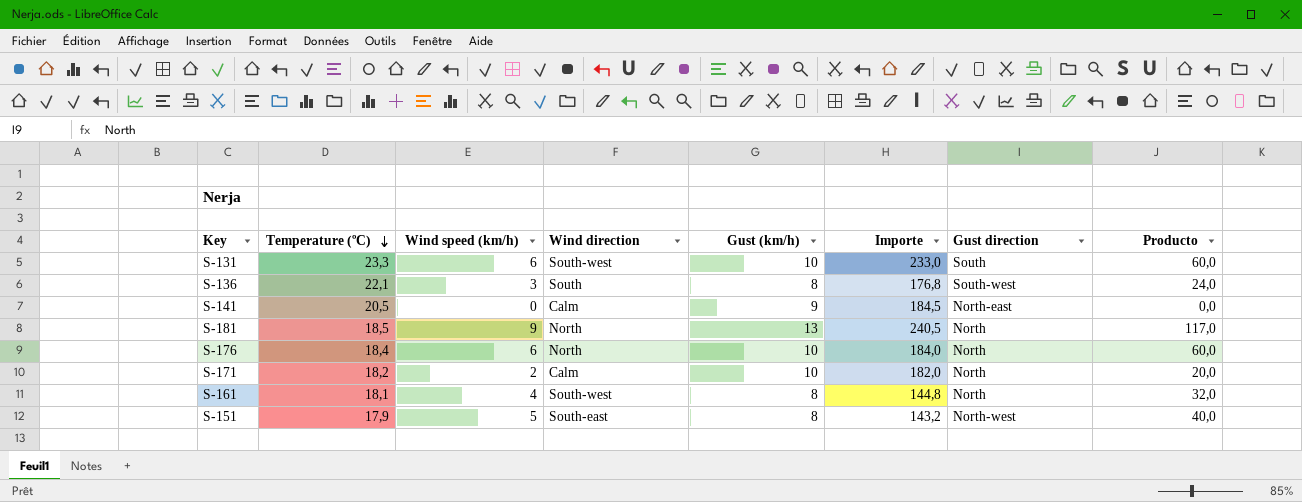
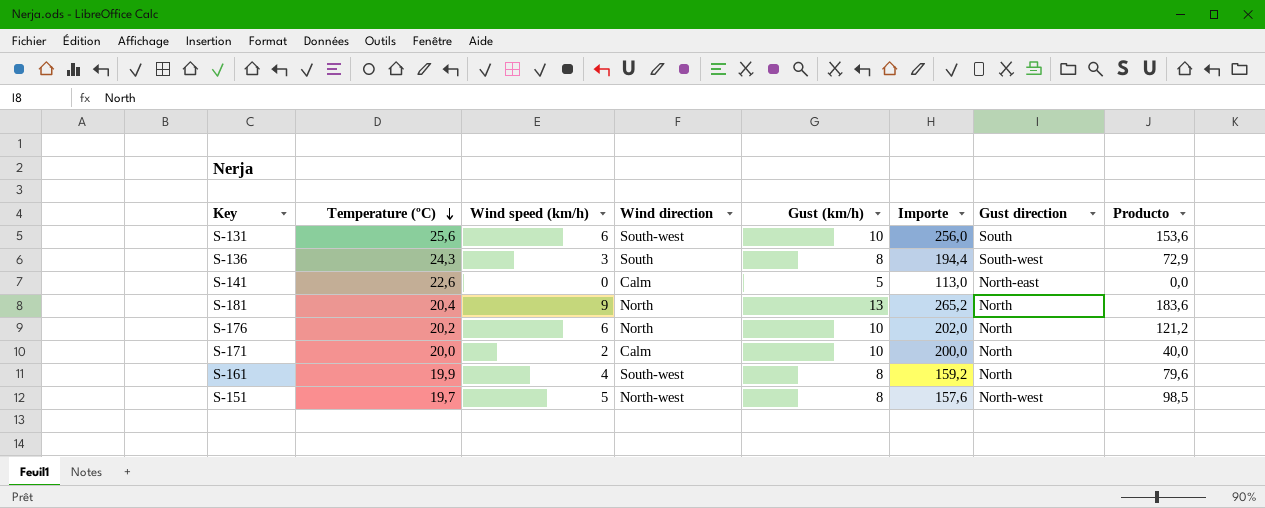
column Producto | formula: [Wind speed (km/h)] * [Gust (km/h)] -> [Temperature (ºC)] * [Wind speed (km/h)]
S-131 | Temperature (ºC): 23,3 -> 25,6
S-131 | Importe: 233,0 -> 256,0
S-136 | Temperature (ºC): 22,1 -> 24,3
S-136 | Importe: 176,8 -> 194,4
S-141 | Temperature (ºC): 20,5 -> 22,6
S-141 | Gust (km/h): 9 -> 5
S-141 | Importe: 184,5 -> 113,0
S-181 | Temperature (ºC): 18,5 -> 20,4
S-181 | Importe: 240,5 -> 265,2
S-176 | Temperature (ºC): 18,4 -> 20,2
S-176 | Importe: 184,0 -> 202,0
S-171 | Temperature (ºC): 18,2 -> 20,0
S-171 | Importe: 182,0 -> 200,0
S-161 | Temperature (ºC): 18,1 -> 19,9
S-161 | Importe: 144,8 -> 159,2
S-151 | Temperature (ºC): 17,9 -> 19,7
S-151 | Wind direction: South-east -> North-west
S-151 | Importe: 143,2 -> 157,6

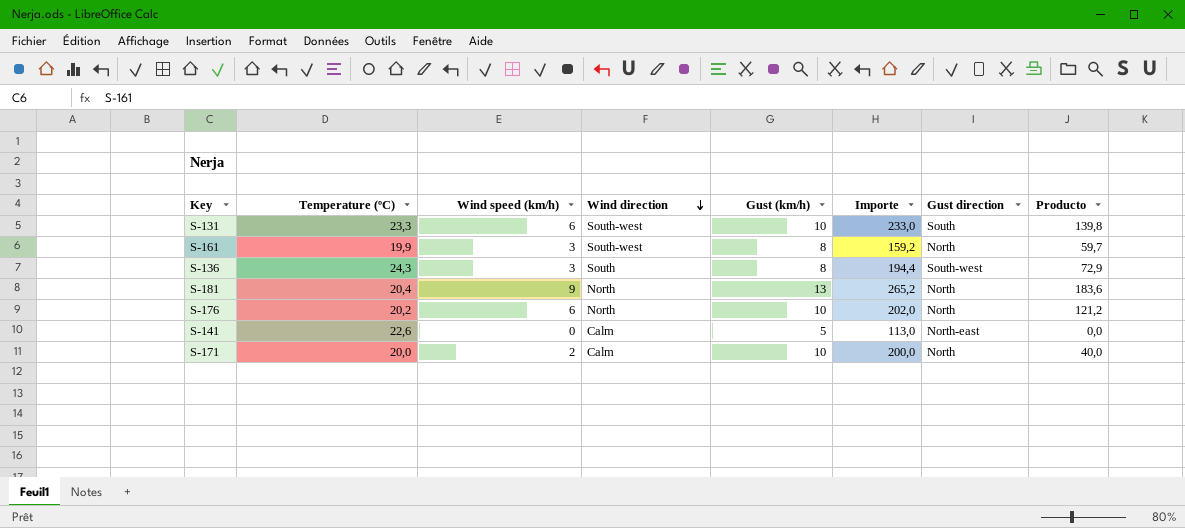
row order: Temperature (ºC) descending -> Wind direction descending
row S-151: 19,7 | 5 | North-west | 8 | 157,6 | North-west | 98,5 -> none
S-131 | Temperature (ºC): 25,6 -> 23,3
S-131 | Importe: 256,0 -> 233,0
S-131 | Producto: 153,6 -> 139,8
S-161 | Wind speed (km/h): 4 -> 3
S-161 | Producto: 79,6 -> 59,7

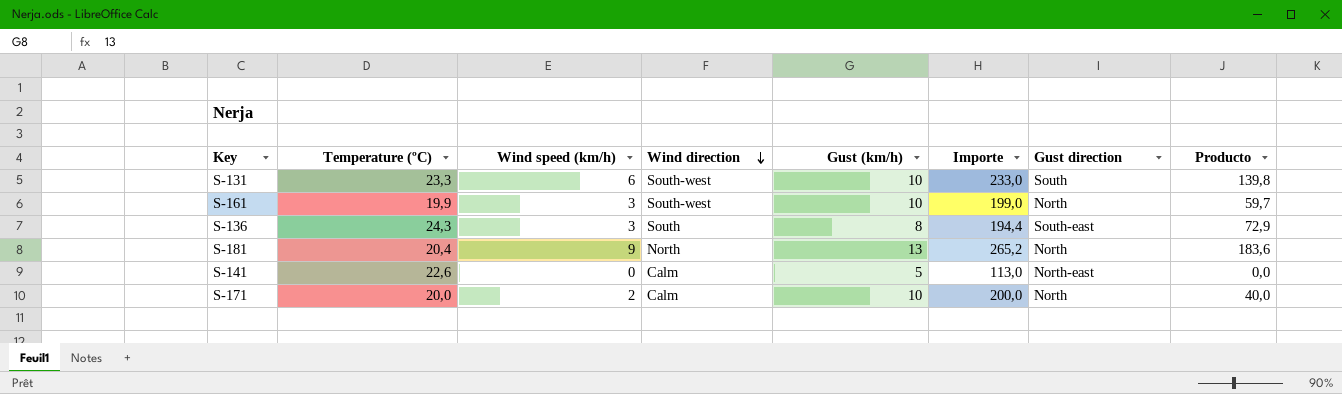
row S-176: 20,2 | 6 | North | 10 | 202,0 | North | 121,2 -> none
S-161 | Gust (km/h): 8 -> 10
S-161 | Importe: 159,2 -> 199,0
S-136 | Gust direction: South-west -> South-east

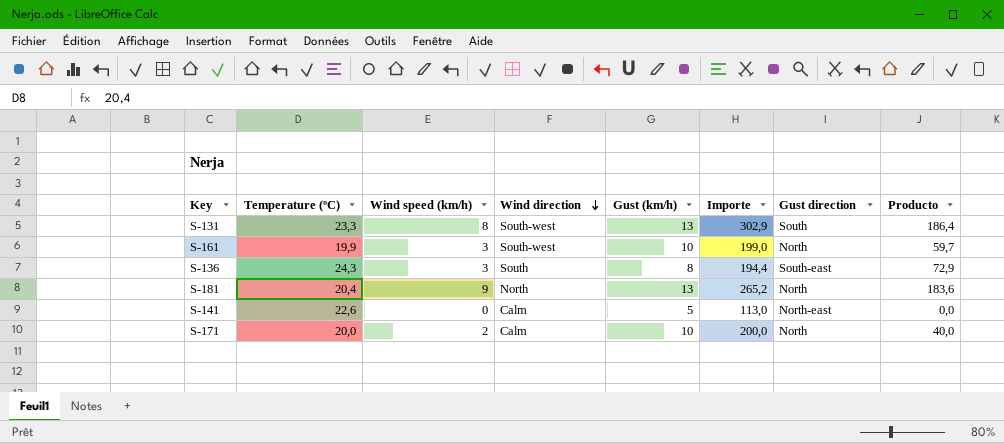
S-131 | Wind speed (km/h): 6 -> 8
S-131 | Gust (km/h): 10 -> 13
S-131 | Importe: 233,0 -> 302,9
S-131 | Producto: 139,8 -> 186,4

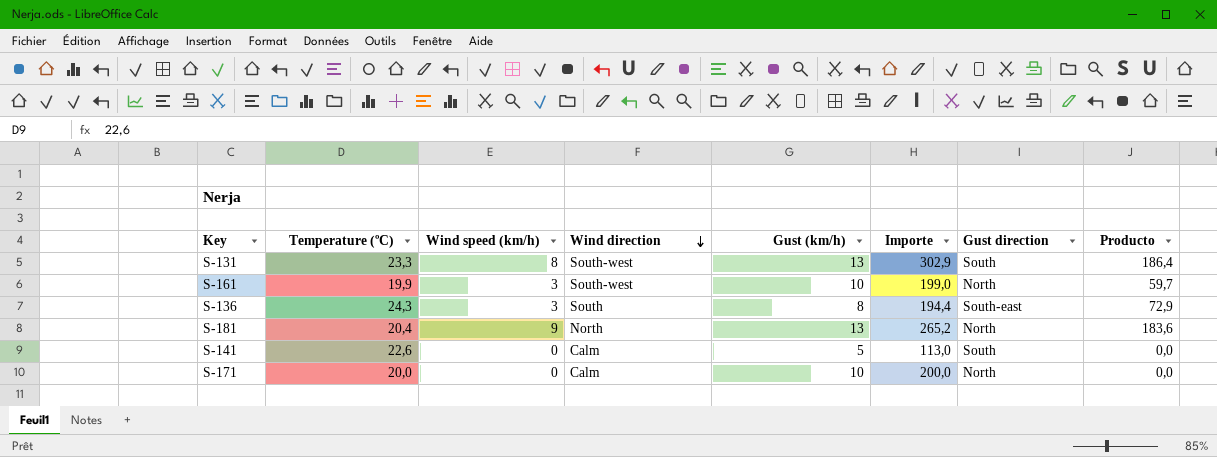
S-141 | Gust direction: North-east -> South
S-171 | Wind speed (km/h): 2 -> 0
S-171 | Producto: 40,0 -> 0,0

